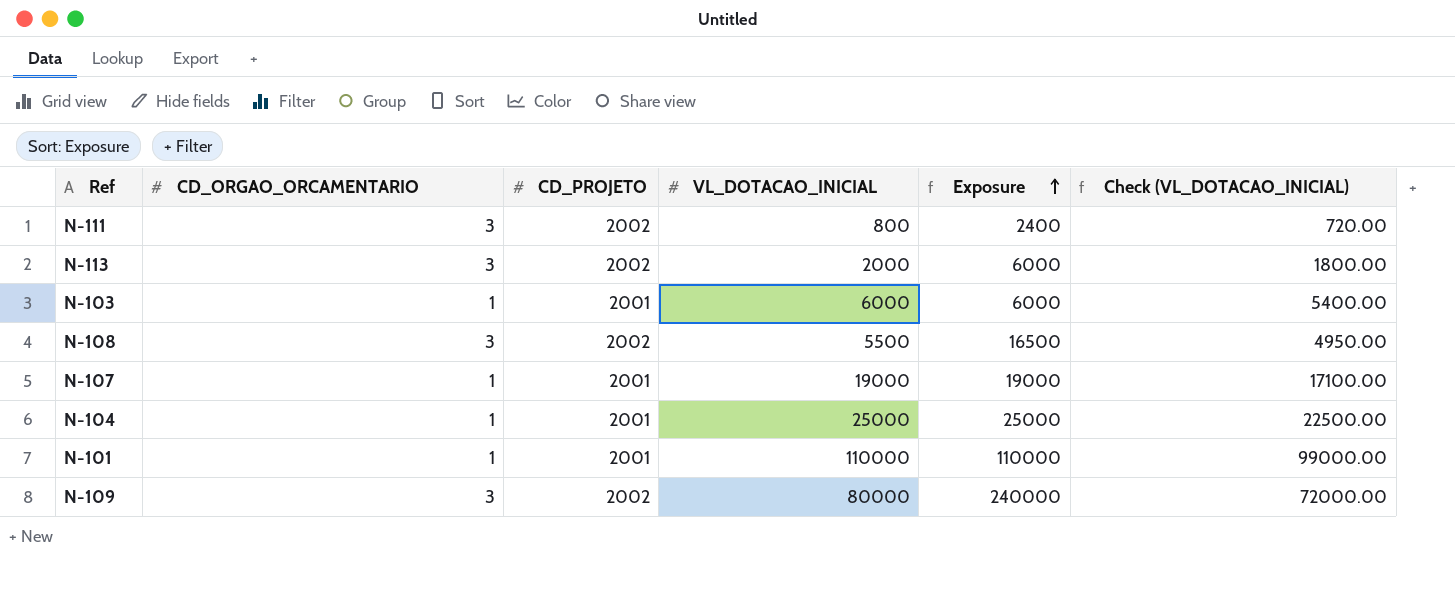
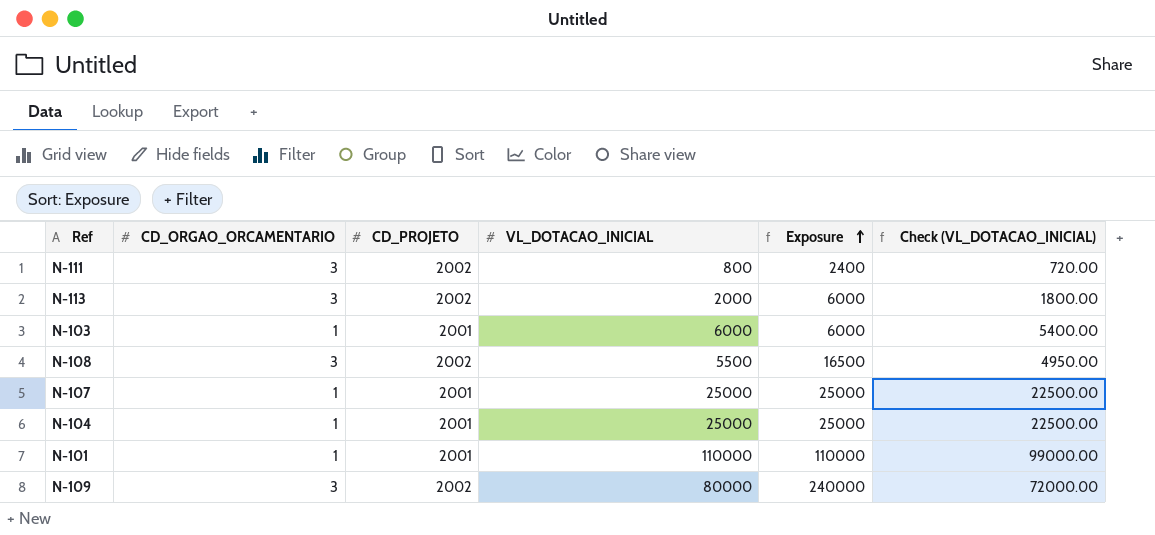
N-107 | VL_DOTACAO_INICIAL: 19000 -> 25000
N-107 | Exposure: 19000 -> 25000
N-107 | Check (VL_DOTACAO_INICIAL): 17100.00 -> 22500.00

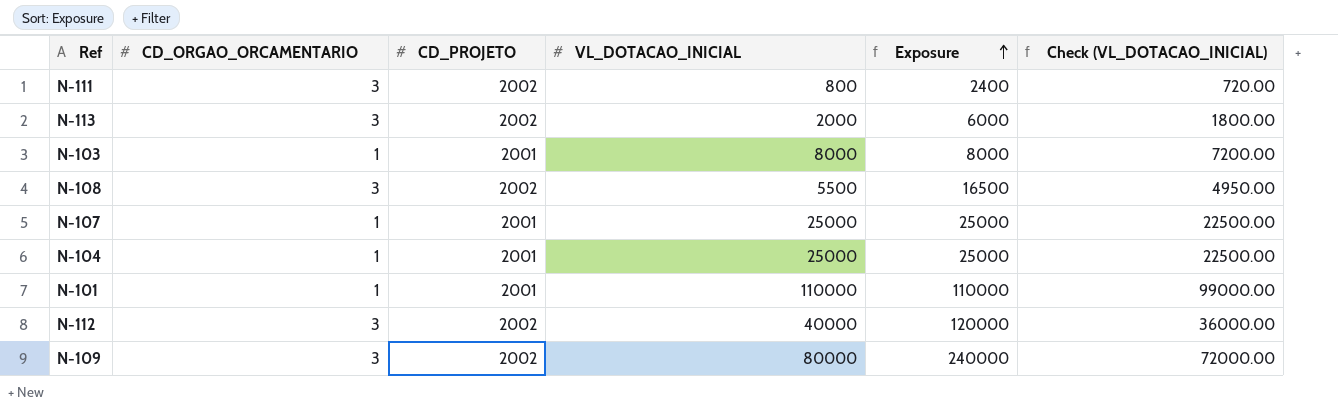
N-103 | VL_DOTACAO_INICIAL: 6000 -> 8000
N-103 | Exposure: 6000 -> 8000
N-103 | Check (VL_DOTACAO_INICIAL): 5400.00 -> 7200.00
row N-112: none -> 3 | 2002 | 40000 | 120000 | 36000.00

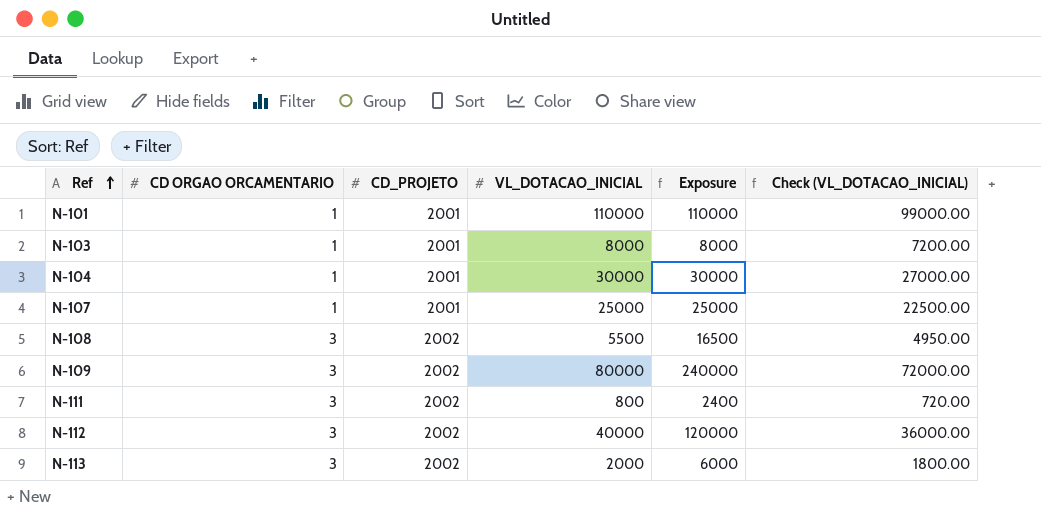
row order: Exposure ascending -> Ref ascending
column name: CD_ORGAO_ORCAMENTARIO -> CD ORGAO ORCAMENTARIO
N-104 | VL_DOTACAO_INICIAL: 25000 -> 30000
N-104 | Exposure: 25000 -> 30000
N-104 | Check (VL_DOTACAO_INICIAL): 22500.00 -> 27000.00

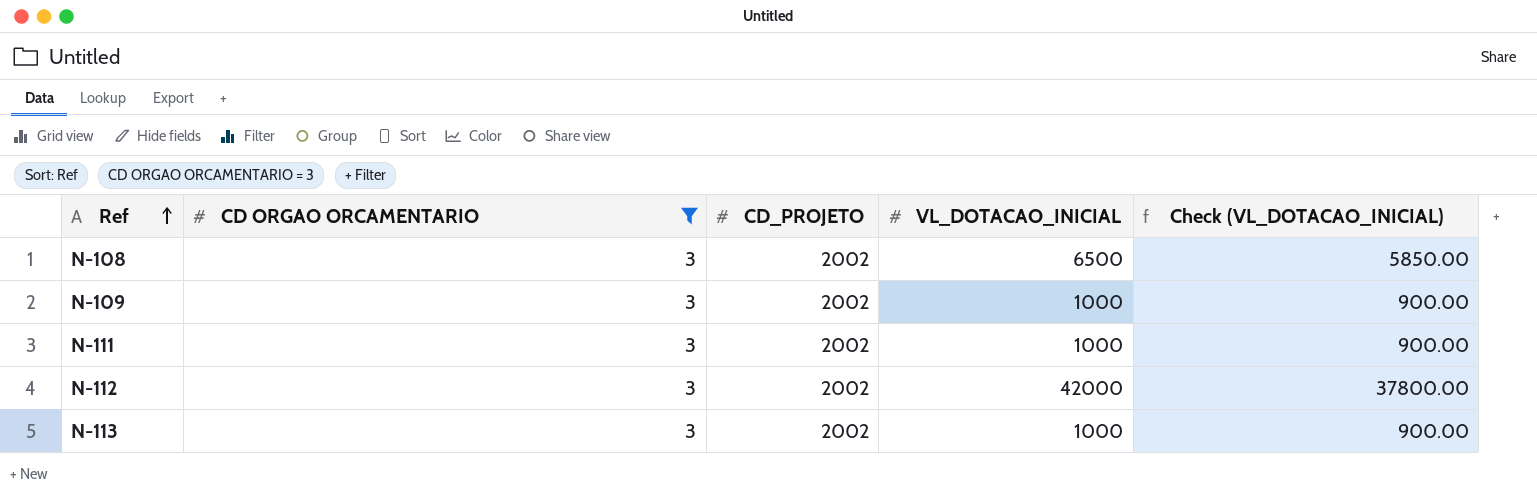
filter: none -> CD ORGAO ORCAMENTARIO = 3
column Exposure | formula: [CD ORGAO ORCAMENTARIO] * [VL_DOTACAO_INICIAL] -> none
N-108 | VL_DOTACAO_INICIAL: 5500 -> 6500
N-108 | Check (VL_DOTACAO_INICIAL): 4950.00 -> 5850.00
N-109 | VL_DOTACAO_INICIAL: 80000 -> 1000
N-109 | Check (VL_DOTACAO_INICIAL): 72000.00 -> 900.00
N-111 | VL_DOTACAO_INICIAL: 800 -> 1000
N-111 | Check (VL_DOTACAO_INICIAL): 720.00 -> 900.00
N-112 | VL_DOTACAO_INICIAL: 40000 -> 42000
N-112 | Check (VL_DOTACAO_INICIAL): 36000.00 -> 37800.00
N-113 | VL_DOTACAO_INICIAL: 2000 -> 1000
N-113 | Check (VL_DOTACAO_INICIAL): 1800.00 -> 900.00

